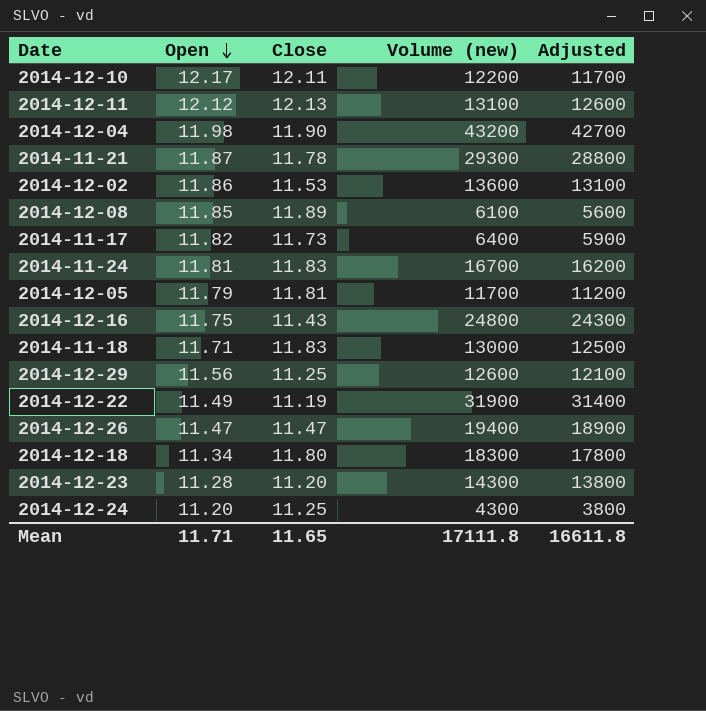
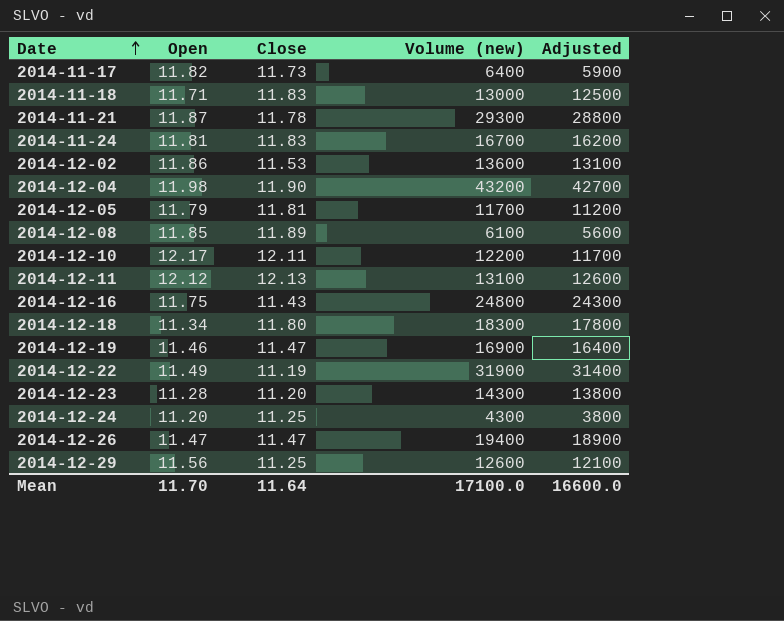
row order: Open descending -> Date ascending
row 2014-12-19: none -> 11.46 | 11.47 | 16900 | 16400
Mean | Open: 11.71 -> 11.70
Mean | Close: 11.65 -> 11.64
Mean | Volume (new): 17111.8 -> 17100.0
Mean | Adjusted: 16611.8 -> 16600.0

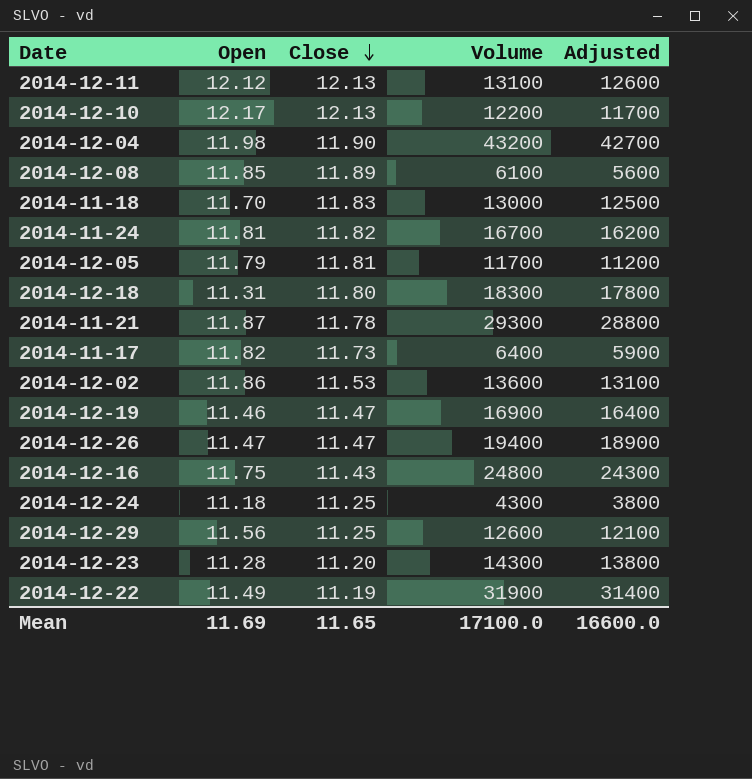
row order: Date ascending -> Close descending
column name: Volume (new) -> Volume
2014-12-10 | Close: 12.11 -> 12.13
2014-11-18 | Open: 11.71 -> 11.70
2014-11-24 | Close: 11.83 -> 11.82
2014-12-18 | Open: 11.34 -> 11.31
2014-12-24 | Open: 11.20 -> 11.18
Mean | Open: 11.70 -> 11.69
Mean | Close: 11.64 -> 11.65

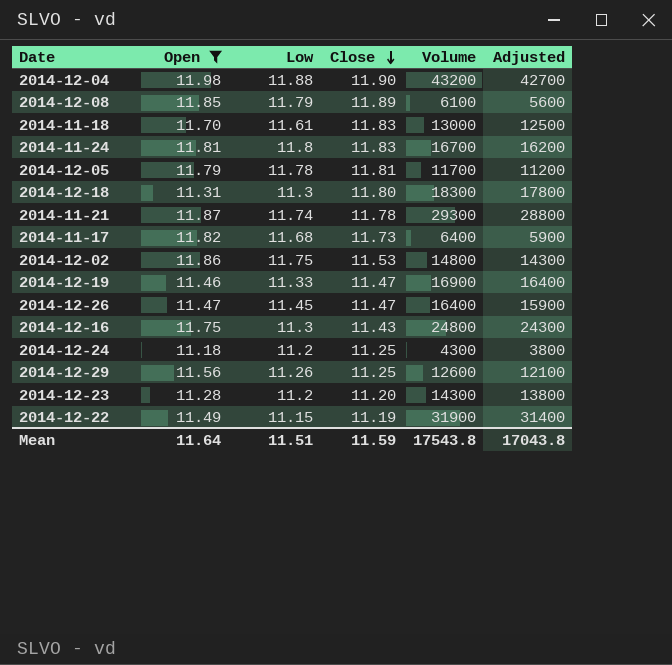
filter: none -> Open <= 11.98
column Low | position: none -> 3
2014-11-24 | Close: 11.82 -> 11.83
2014-12-02 | Volume: 13600 -> 14800
2014-12-02 | Adjusted: 13100 -> 14300
2014-12-26 | Volume: 19400 -> 16400
2014-12-26 | Adjusted: 18900 -> 15900
Mean | Open: 11.69 -> 11.64
Mean | Close: 11.65 -> 11.59
Mean | Volume: 17100.0 -> 17543.8
Mean | Adjusted: 16600.0 -> 17043.8

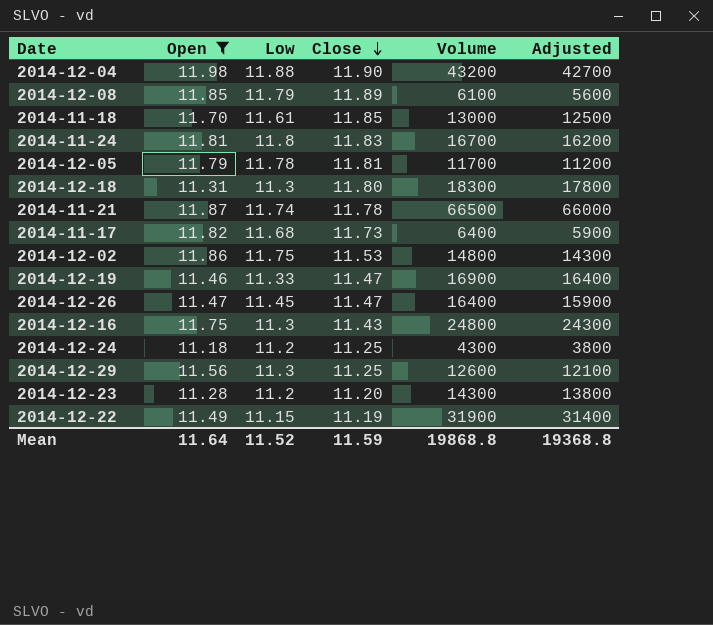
2014-11-18 | Close: 11.83 -> 11.85
2014-11-21 | Volume: 29300 -> 66500
2014-11-21 | Adjusted: 28800 -> 66000
2014-12-29 | Low: 11.26 -> 11.3
Mean | Low: 11.51 -> 11.52
Mean | Volume: 17543.8 -> 19868.8
Mean | Adjusted: 17043.8 -> 19368.8

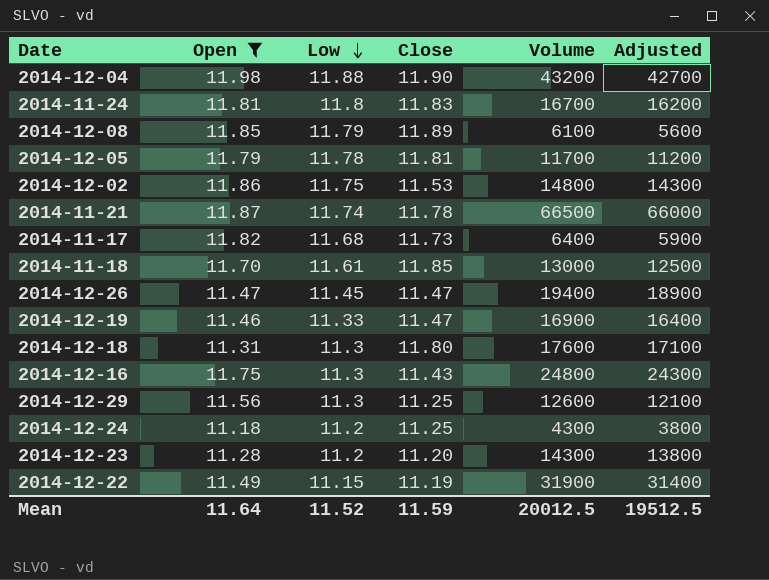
row order: Close descending -> Low descending
2014-12-26 | Volume: 16400 -> 19400
2014-12-26 | Adjusted: 15900 -> 18900
2014-12-18 | Volume: 18300 -> 17600
2014-12-18 | Adjusted: 17800 -> 17100
Mean | Volume: 19868.8 -> 20012.5
Mean | Adjusted: 19368.8 -> 19512.5

